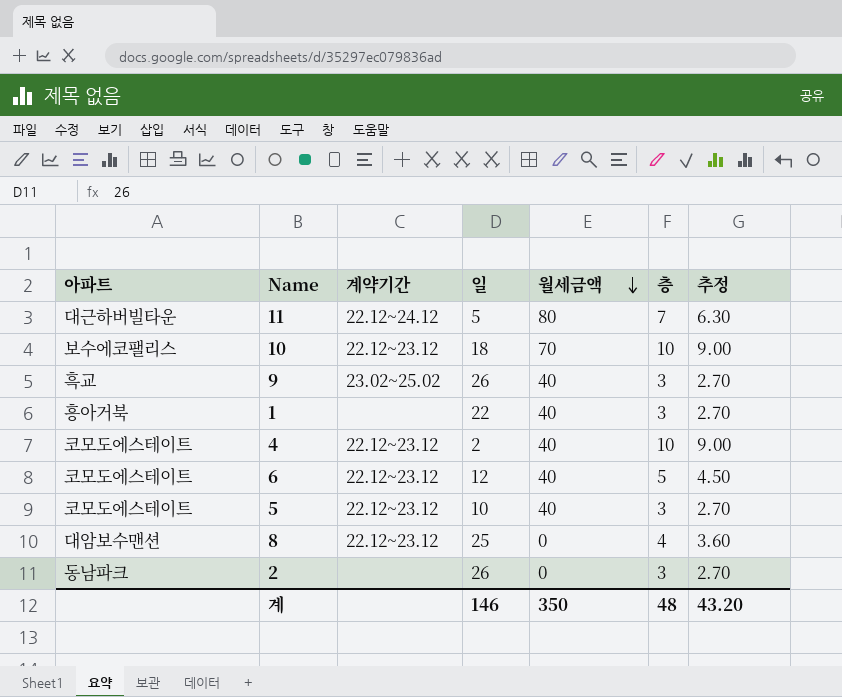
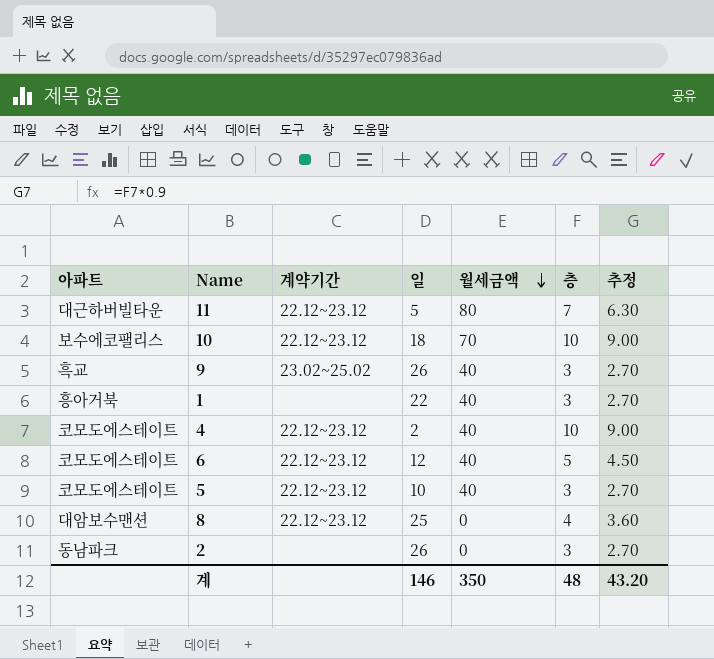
11 | 계약기간: 22.12~24.12 -> 22.12~23.12

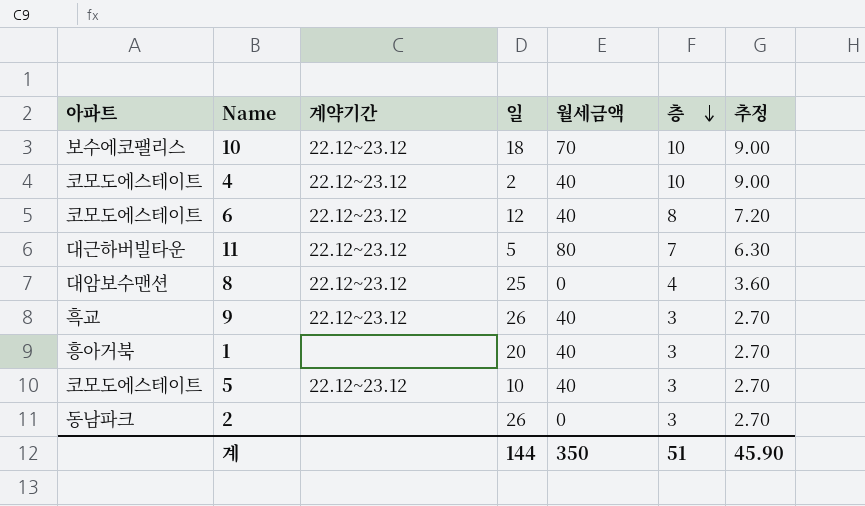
row order: 월세금액 descending -> 층 descending
6 | 층: 5 -> 8
6 | 추정: 4.50 -> 7.20
9 | 계약기간: 23.02~25.02 -> 22.12~23.12
1 | 일: 22 -> 20
계 | 일: 146 -> 144
계 | 층: 48 -> 51
계 | 추정: 43.20 -> 45.90

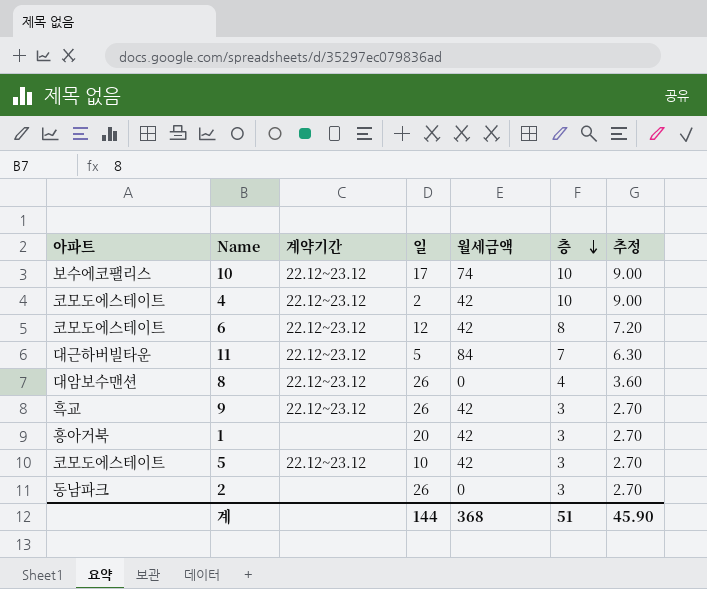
10 | 일: 18 -> 17
10 | 월세금액: 70 -> 74
4 | 월세금액: 40 -> 42
6 | 월세금액: 40 -> 42
11 | 월세금액: 80 -> 84
8 | 일: 25 -> 26
9 | 월세금액: 40 -> 42
1 | 월세금액: 40 -> 42
5 | 월세금액: 40 -> 42
계 | 월세금액: 350 -> 368

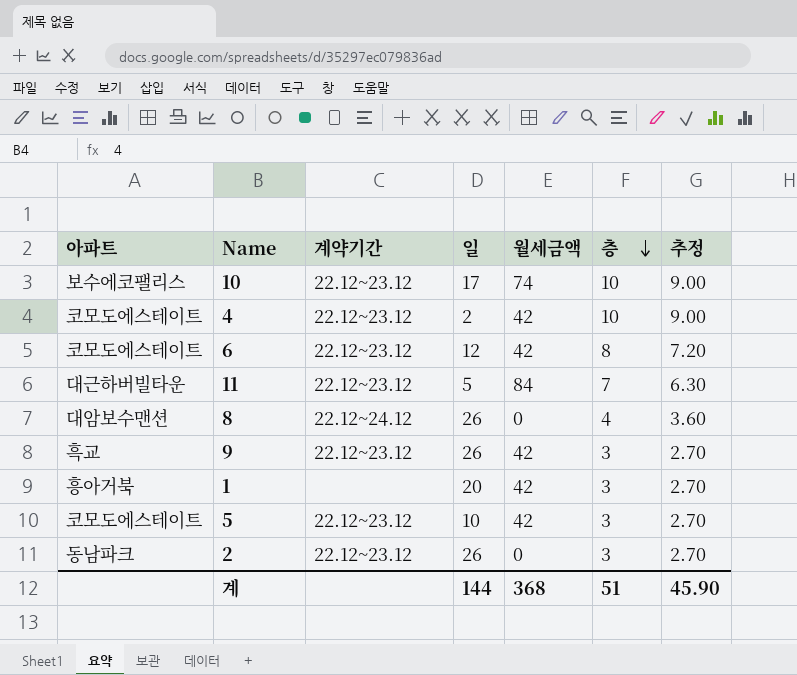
8 | 계약기간: 22.12~23.12 -> 22.12~24.12
2 | 계약기간: none -> 22.12~23.12

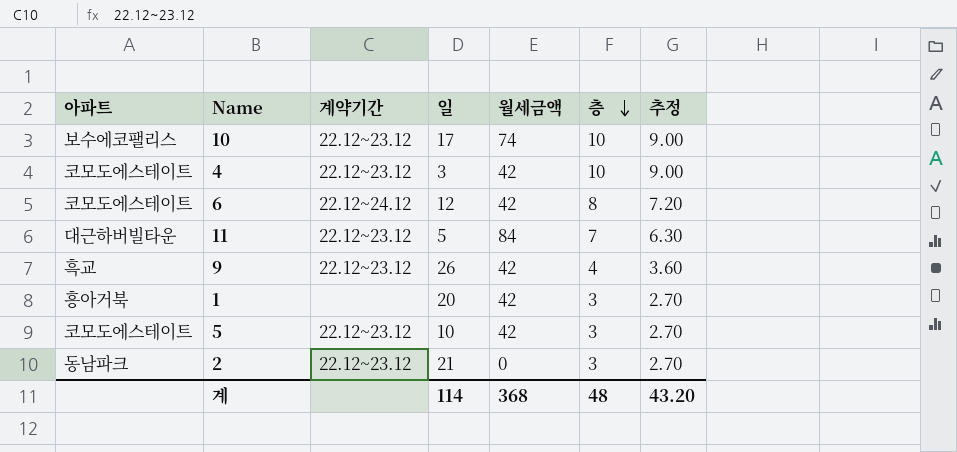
row 8: 대암보수맨션 | 22.12~24.12 | 26 | 0 | 4 | 3.60 -> none
4 | 일: 2 -> 3
6 | 계약기간: 22.12~23.12 -> 22.12~24.12
9 | 층: 3 -> 4
9 | 추정: 2.70 -> 3.60
2 | 일: 26 -> 21
계 | 일: 144 -> 114
계 | 층: 51 -> 48
계 | 추정: 45.90 -> 43.20

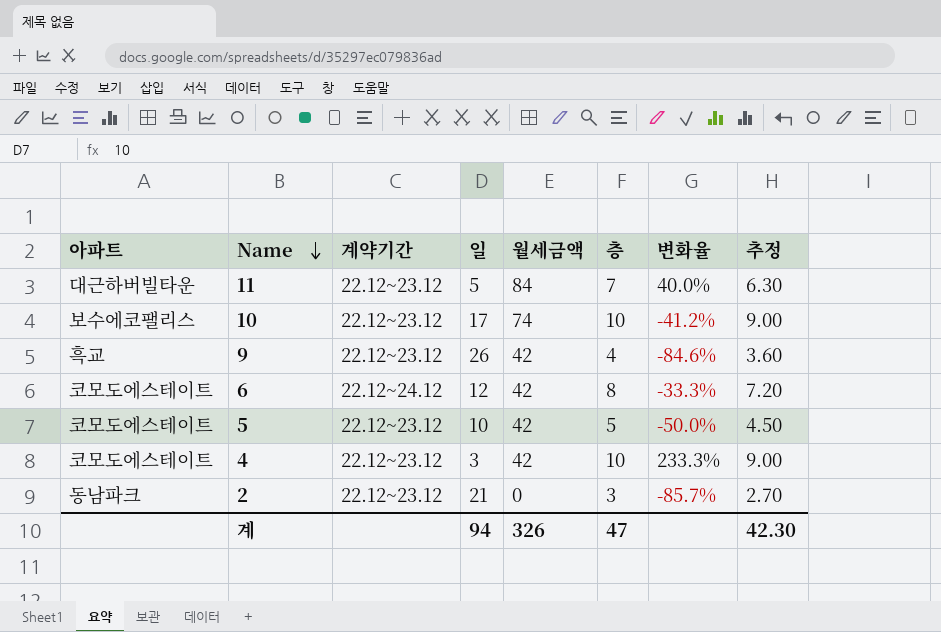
row order: 층 descending -> Name descending
column 변화율 | formula: none -> ([층] - [일]) / [일]
row 1: 흥아거북 | none | 20 | 42 | 3 | 2.70 -> none
5 | 층: 3 -> 5
5 | 추정: 2.70 -> 4.50
계 | 일: 114 -> 94
계 | 월세금액: 368 -> 326
계 | 층: 48 -> 47
계 | 추정: 43.20 -> 42.30

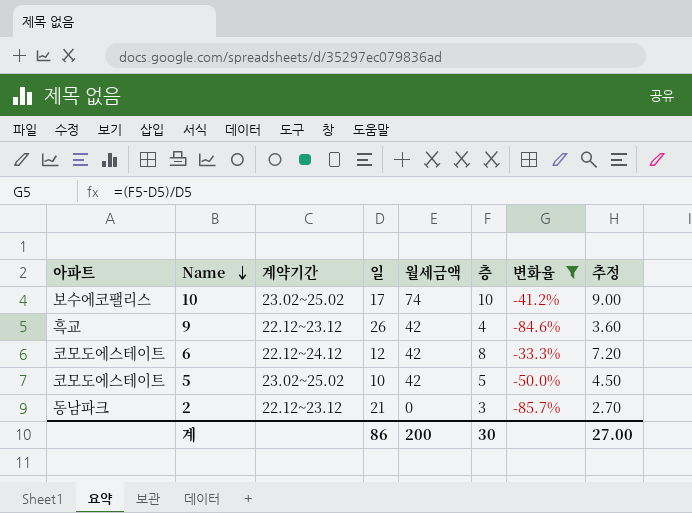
filter: none -> 변화율 <= -33.3%
10 | 계약기간: 22.12~23.12 -> 23.02~25.02
5 | 계약기간: 22.12~23.12 -> 23.02~25.02
계 | 일: 94 -> 86
계 | 월세금액: 326 -> 200
계 | 층: 47 -> 30
계 | 추정: 42.30 -> 27.00

